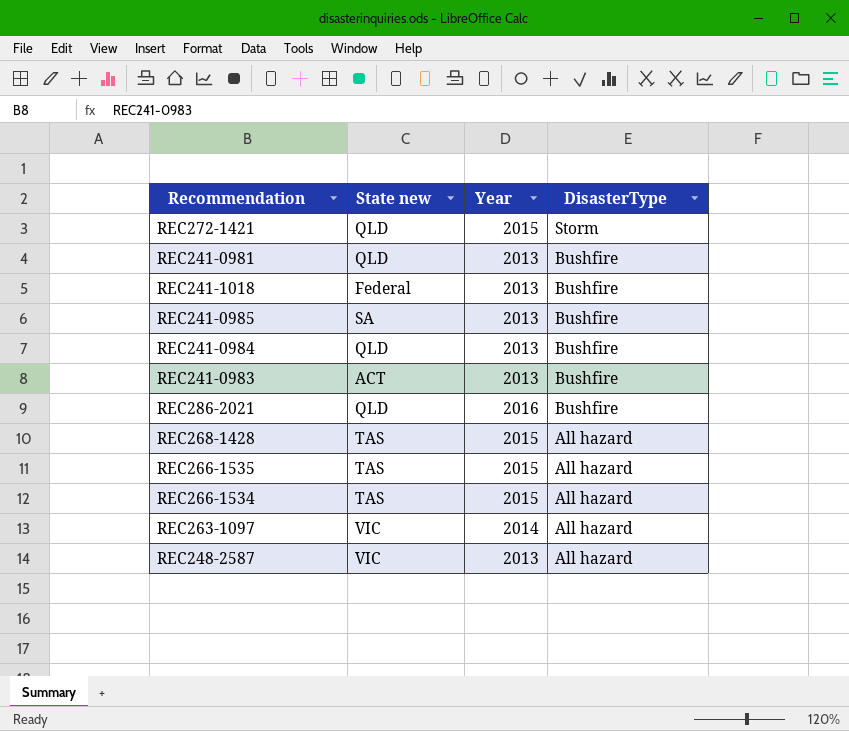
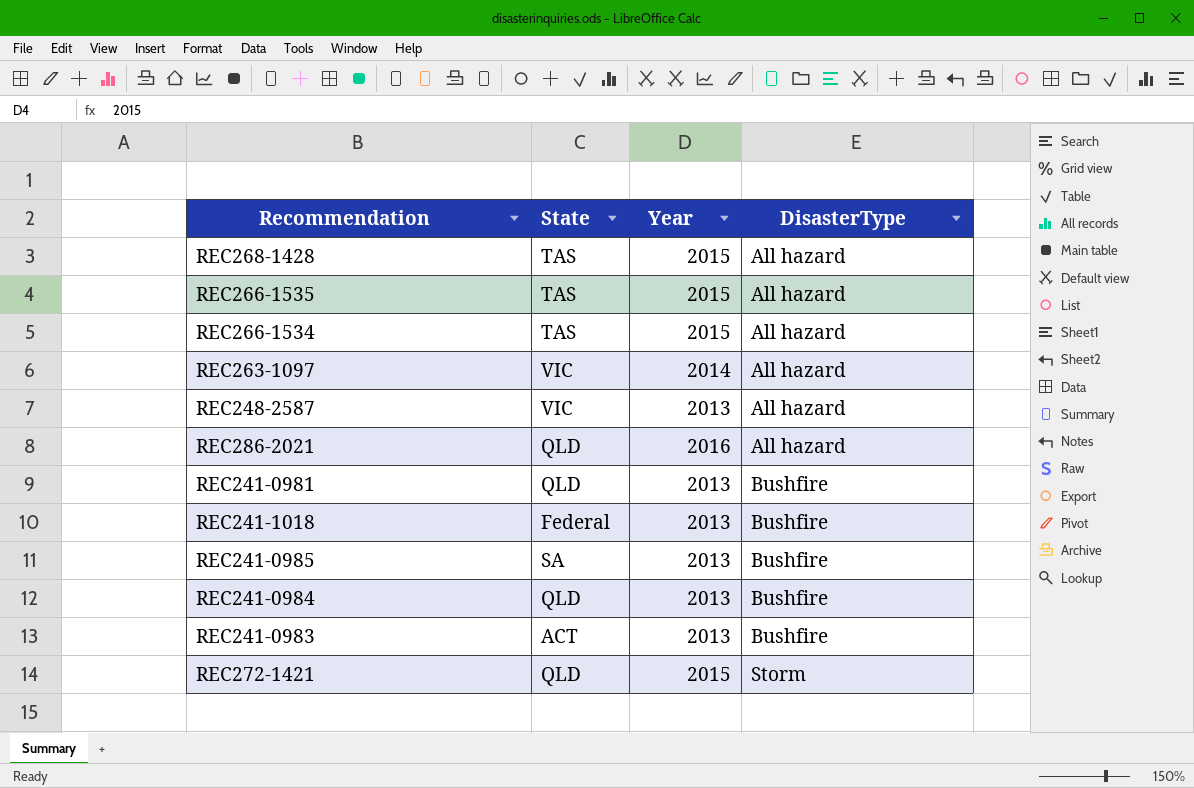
row order: DisasterType descending -> DisasterType ascending
column name: State new -> State
REC286-2021 | DisasterType: Bushfire -> All hazard

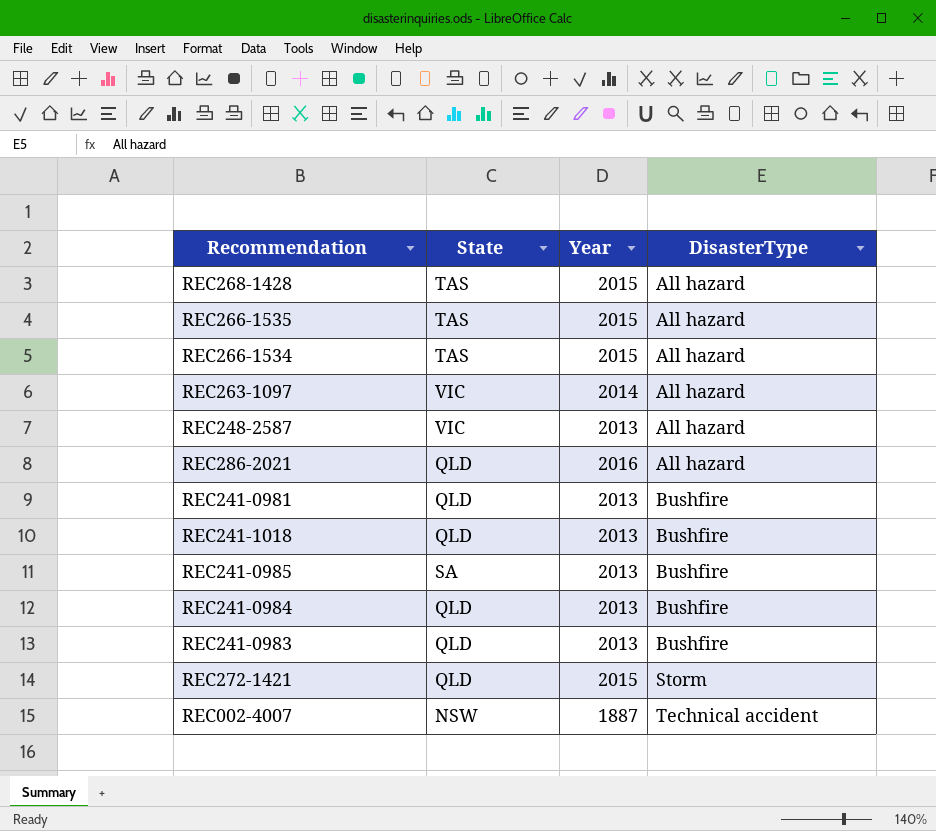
REC241-1018 | State: Federal -> QLD
REC241-0983 | State: ACT -> QLD
row REC002-4007: none -> NSW | 1887 | Technical accident

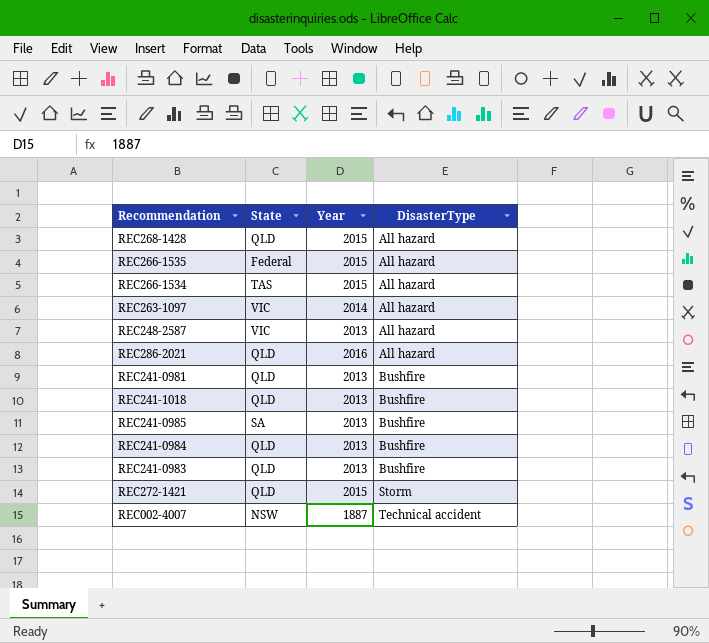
REC268-1428 | State: TAS -> QLD
REC266-1535 | State: TAS -> Federal

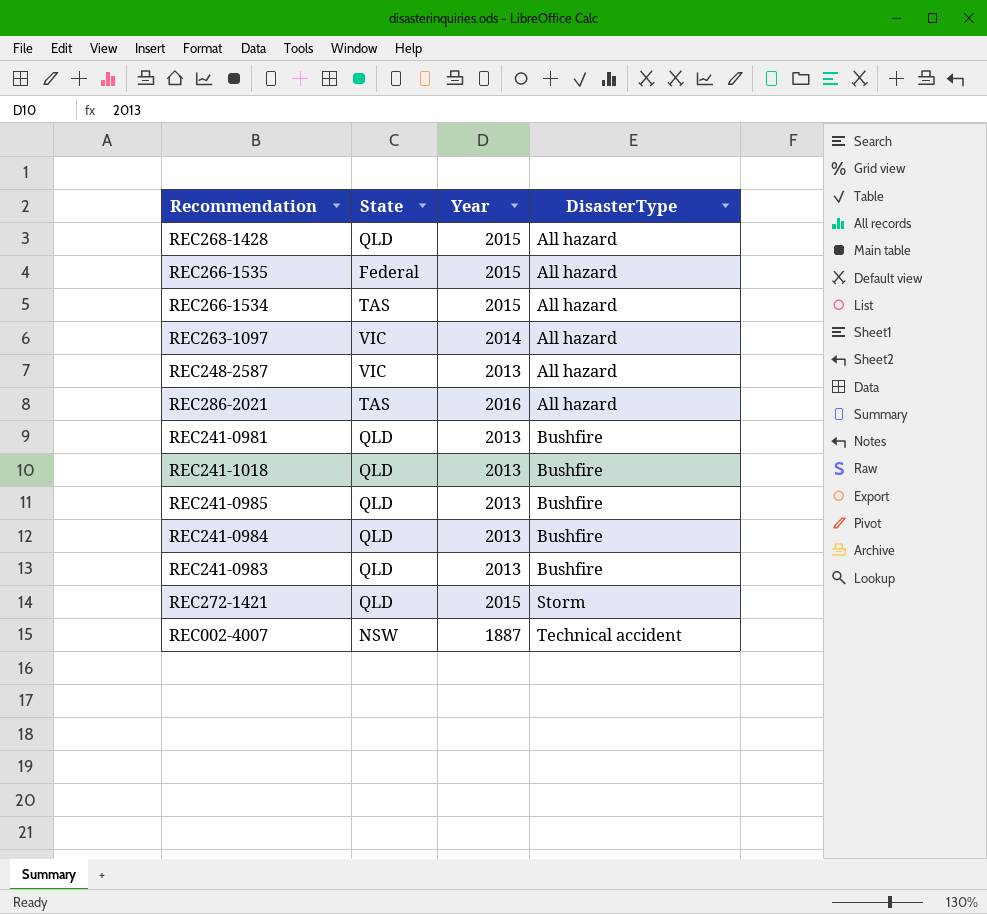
REC286-2021 | State: QLD -> TAS
REC241-0985 | State: SA -> QLD

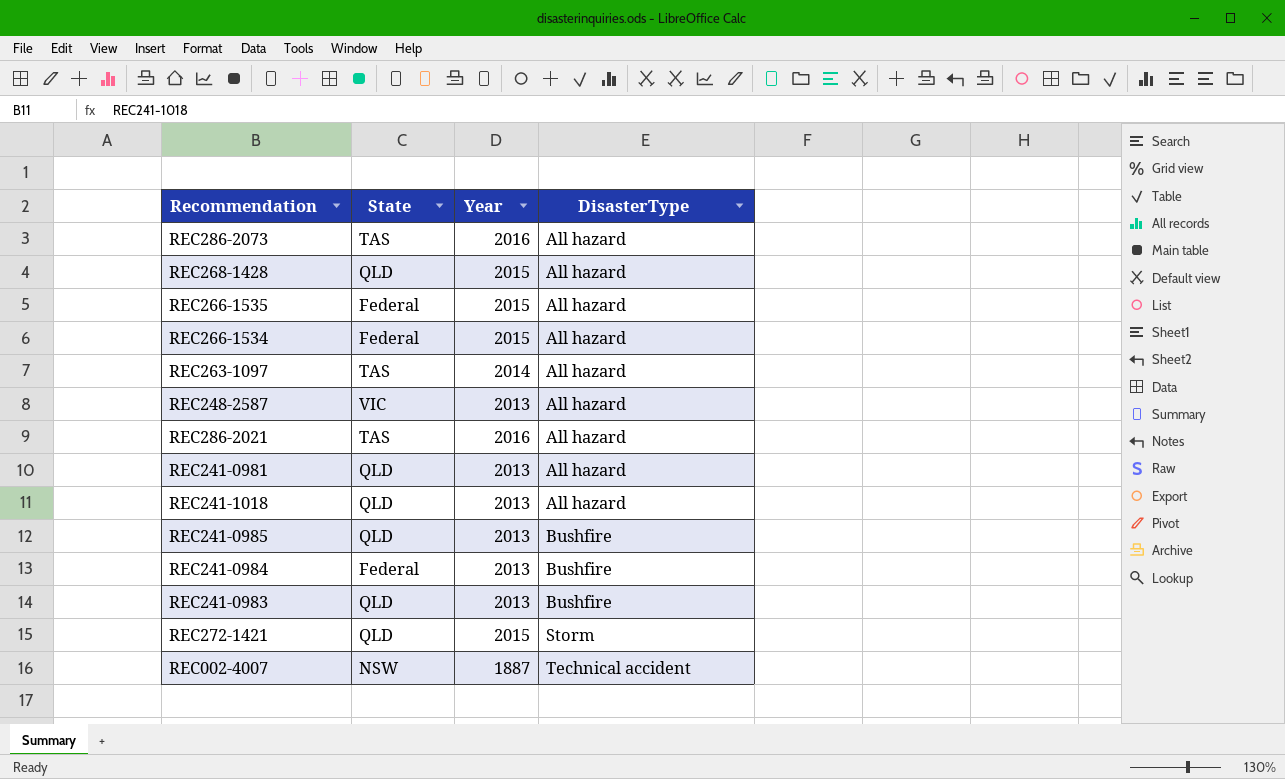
row REC286-2073: none -> TAS | 2016 | All hazard
REC266-1534 | State: TAS -> Federal
REC263-1097 | State: VIC -> TAS
REC241-0981 | DisasterType: Bushfire -> All hazard
REC241-1018 | DisasterType: Bushfire -> All hazard
REC241-0984 | State: QLD -> Federal

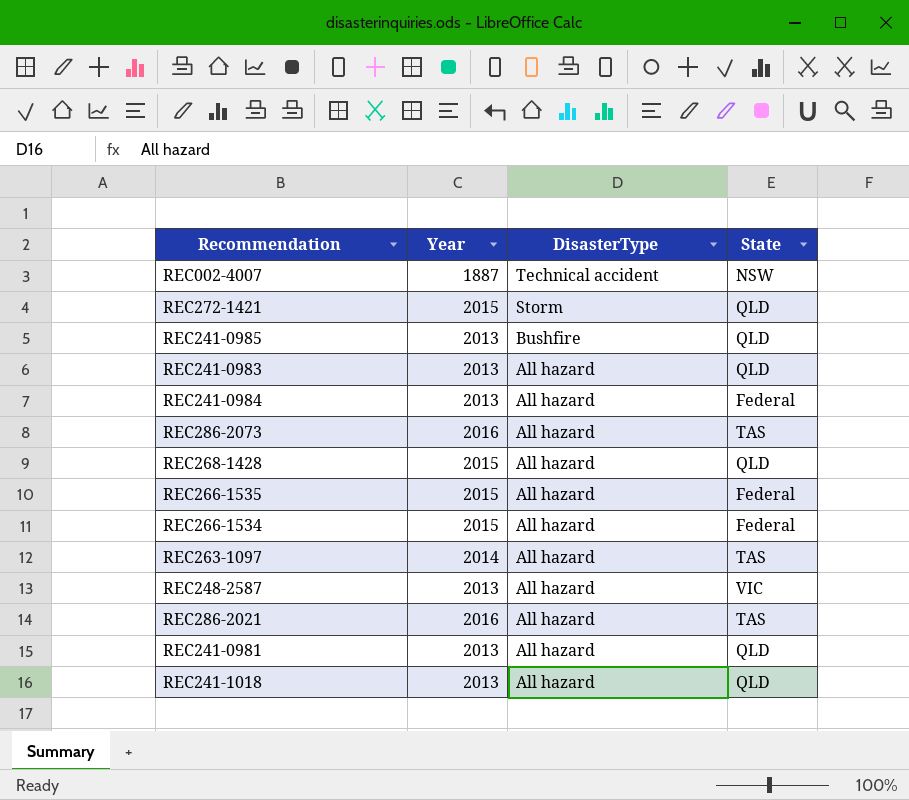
row order: DisasterType ascending -> DisasterType descending
column State | position: 2 -> 4
REC241-0983 | DisasterType: Bushfire -> All hazard
REC241-0984 | DisasterType: Bushfire -> All hazard

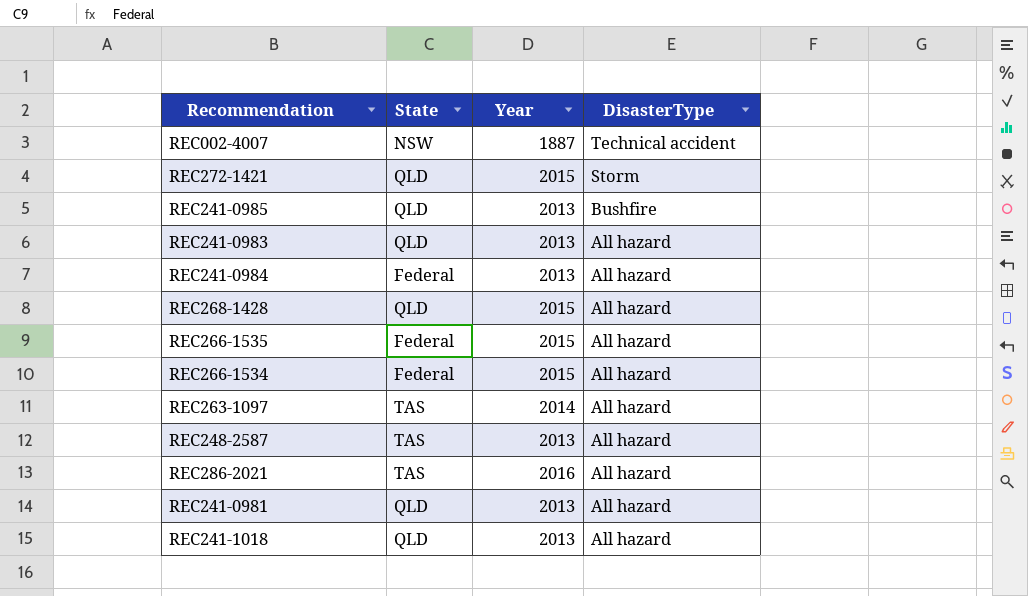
column State | position: 4 -> 2
row REC286-2073: 2016 | All hazard | TAS -> none
REC248-2587 | State: VIC -> TAS

